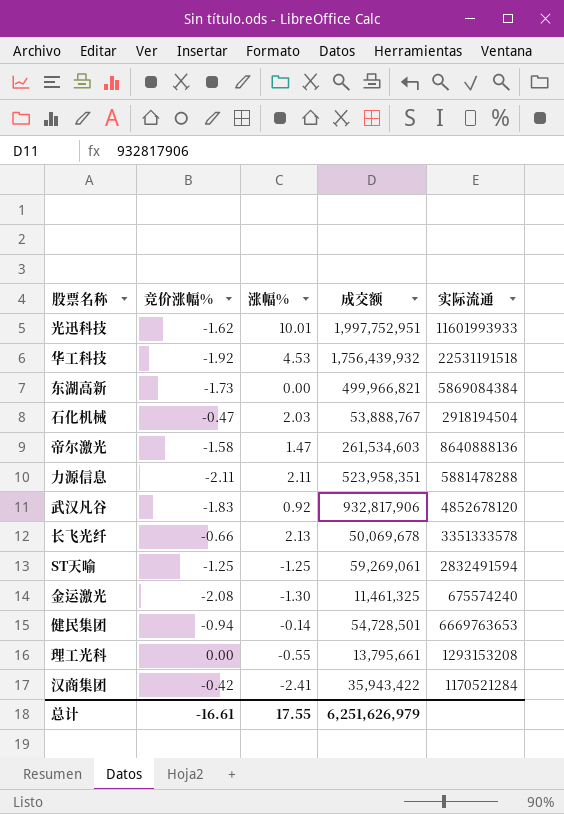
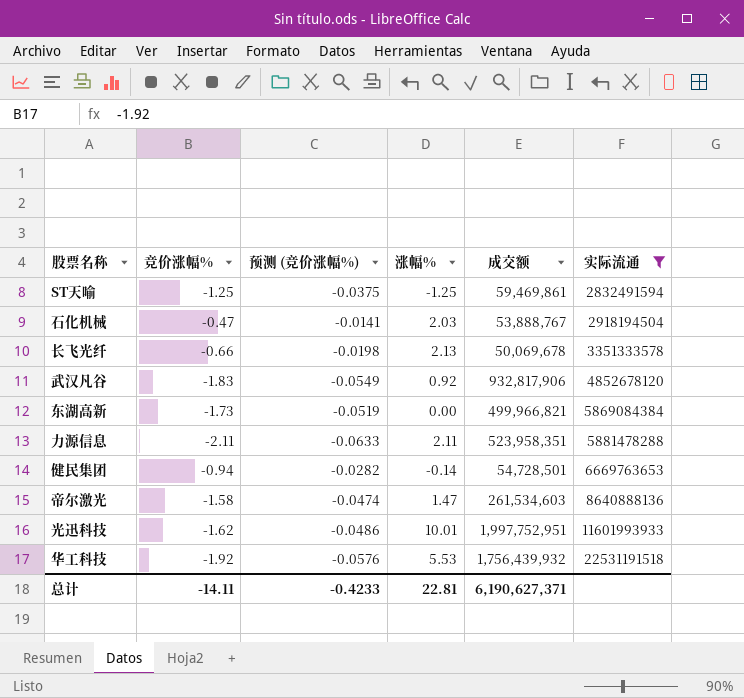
filter: none -> 实际流通 >= 2832491594
row order: none -> 实际流通 ascending
column 预测 (竞价涨幅%) | formula: none -> [竞价涨幅%] * 0.03
ST天喻 | 成交额: 59,269,061 -> 59,469,861
华工科技 | 涨幅%: 4.53 -> 5.53
总计 | 竞价涨幅%: -16.61 -> -14.11
总计 | 涨幅%: 17.55 -> 22.81
总计 | 成交额: 6,251,626,979 -> 6,190,627,371

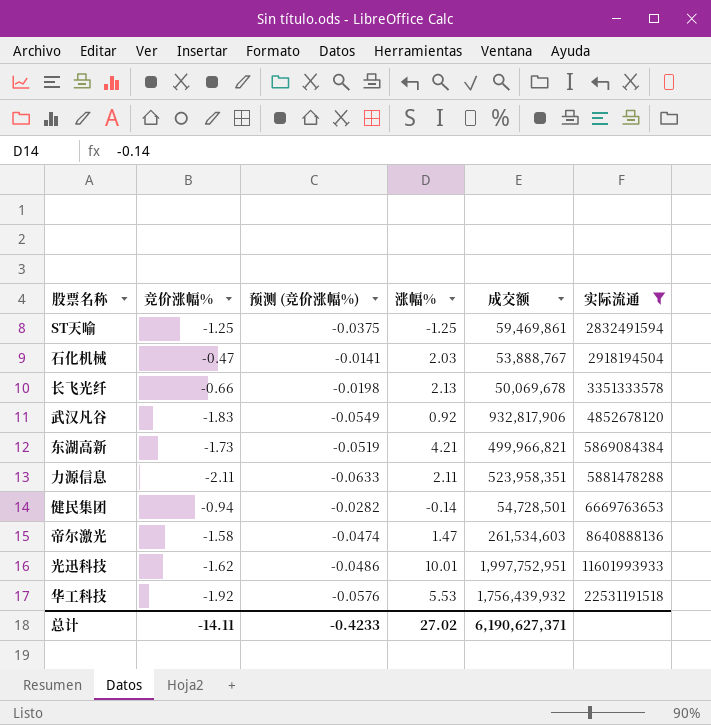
东湖高新 | 涨幅%: 0.00 -> 4.21
总计 | 涨幅%: 22.81 -> 27.02

